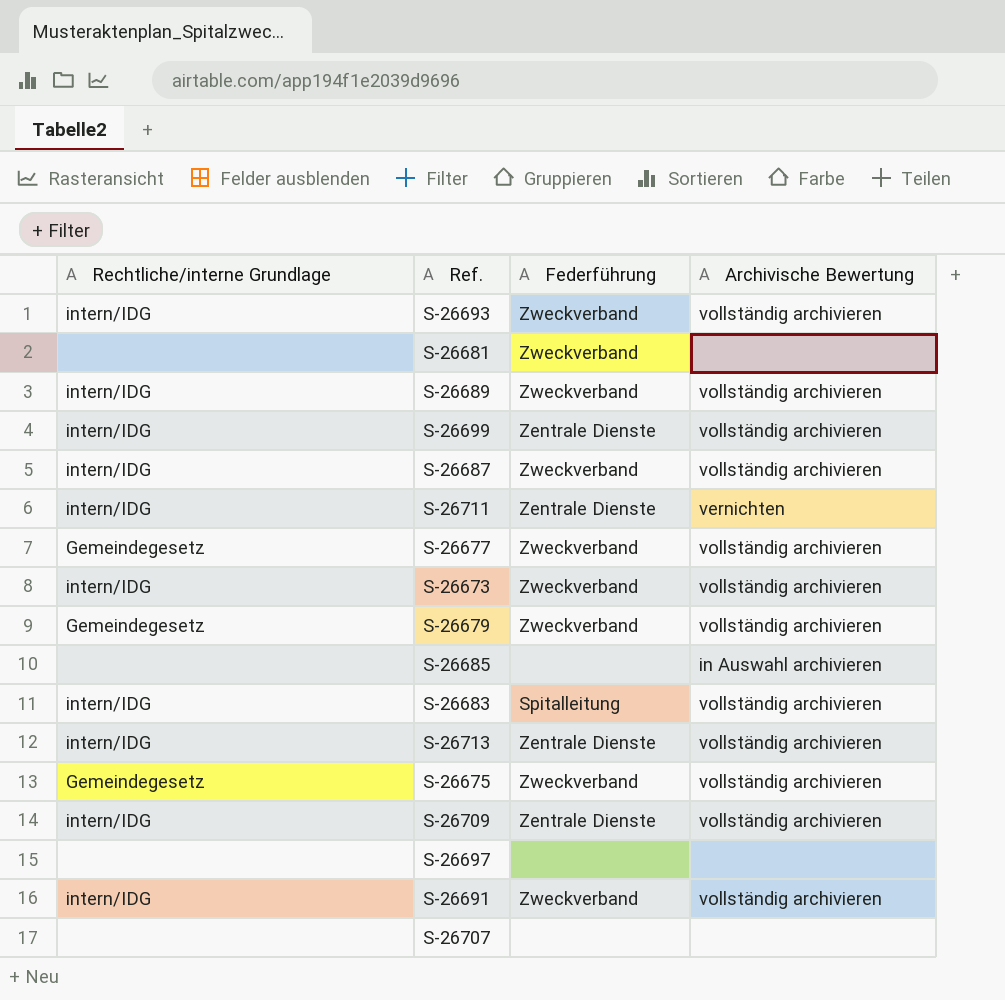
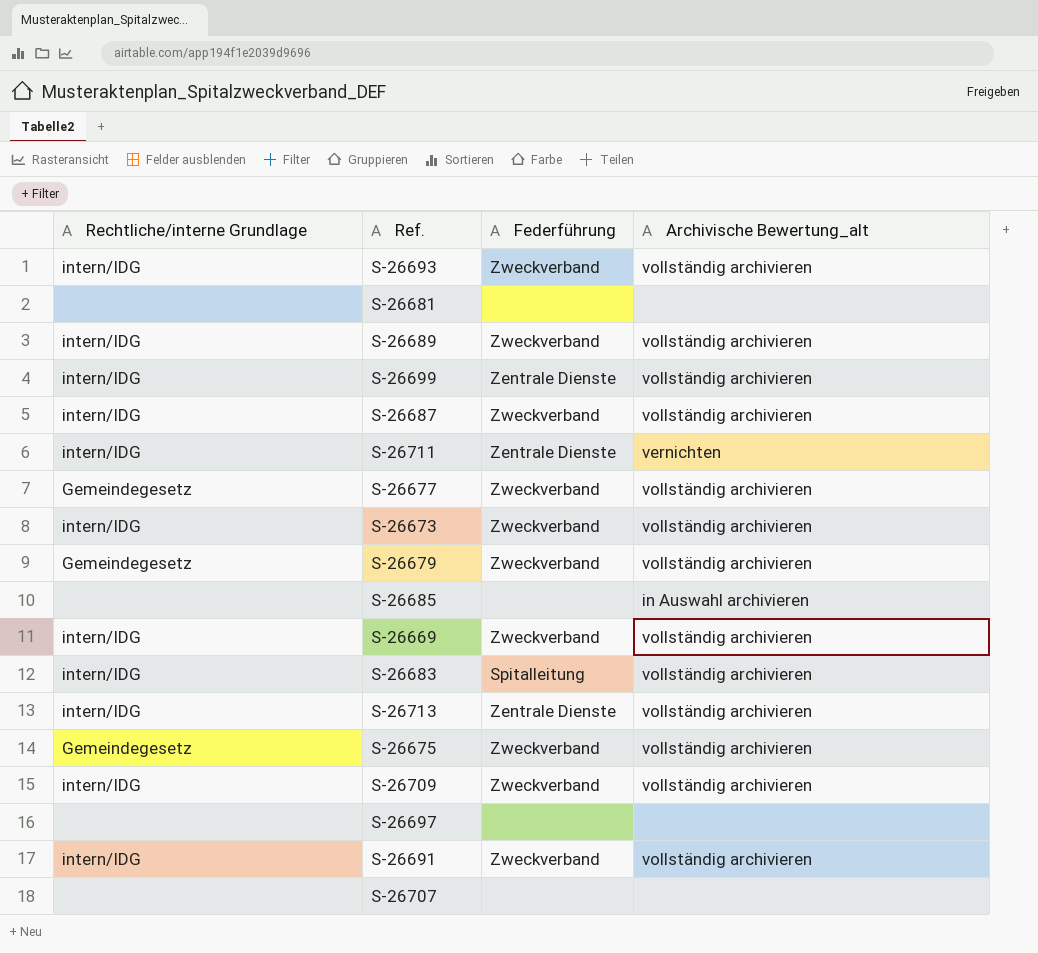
column name: Archivische Bewertung -> Archivische Bewertung_alt
S-26681 | Federführung: Zweckverband -> none
row S-26669: none -> intern/IDG | Zweckverband | vollständig archivieren
S-26709 | Federführung: Zentrale Dienste -> Zweckverband

